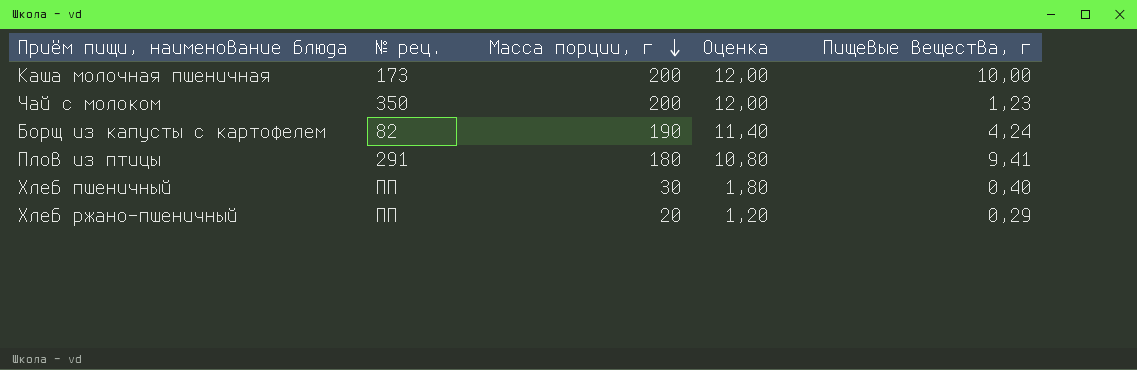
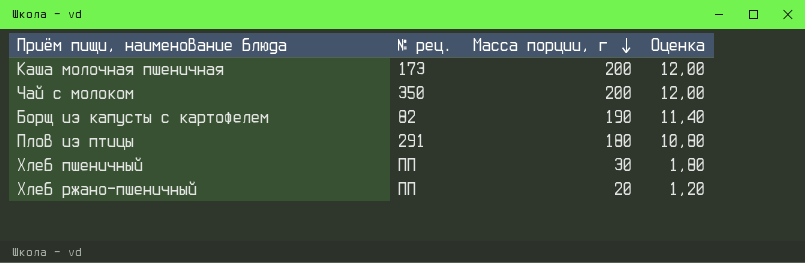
column Пищевые вещества, г | position: 5 -> none

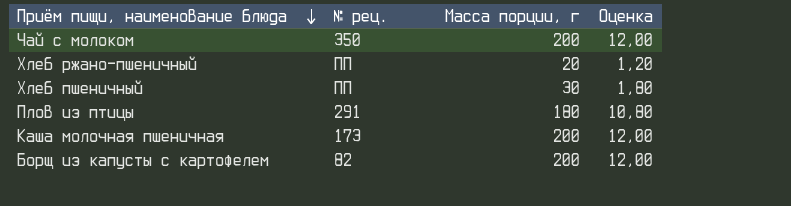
row order: Масса порции, г descending -> Приём пищи, наименование блюда descending
Борщ из капусты с картофелем | Масса порции, г: 190 -> 200
Борщ из капусты с картофелем | Оценка: 11,40 -> 12,00

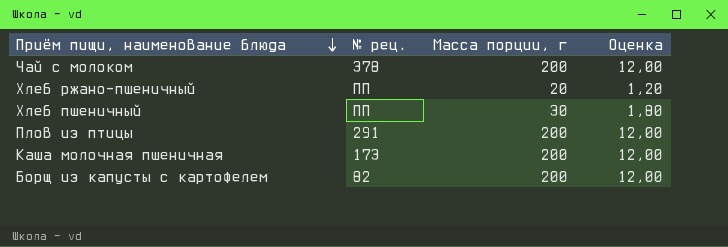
Чай с молоком | № рец.: 350 -> 378
Плов из птицы | Масса порции, г: 180 -> 200
Плов из птицы | Оценка: 10,80 -> 12,00

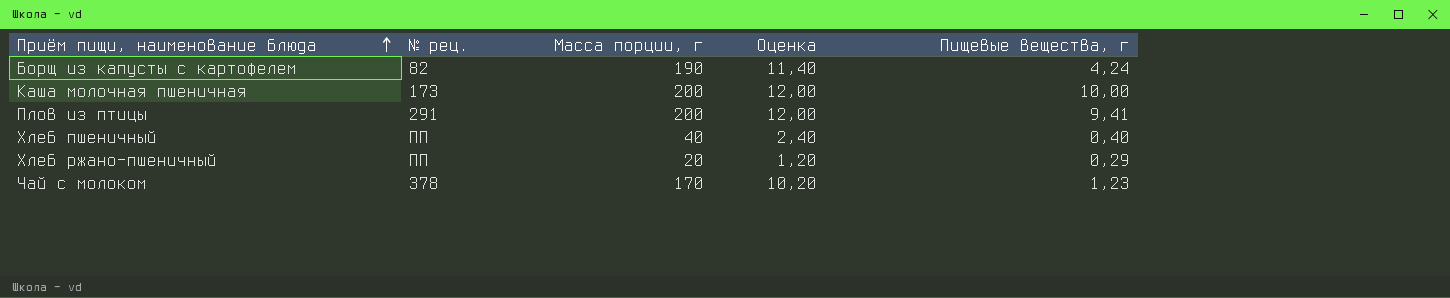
row order: Приём пищи, наименование блюда descending -> Приём пищи, наименование блюда ascending
column Пищевые вещества, г | position: none -> 5
Борщ из капусты с картофелем | Масса порции, г: 200 -> 190
Борщ из капусты с картофелем | Оценка: 12,00 -> 11,40
Хлеб пшеничный | Масса порции, г: 30 -> 40
Хлеб пшеничный | Оценка: 1,80 -> 2,40
Чай с молоком | Масса порции, г: 200 -> 170
Чай с молоком | Оценка: 12,00 -> 10,20

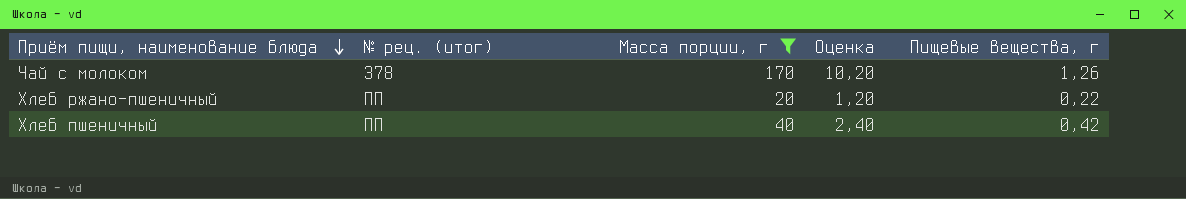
filter: none -> Масса порции, г <= 170
row order: Приём пищи, наименование блюда ascending -> Приём пищи, наименование блюда descending
column name: № рец. -> № рец. (итог)
Чай с молоком | Пищевые вещества, г: 1,23 -> 1,26
Хлеб ржано-пшеничный | Пищевые вещества, г: 0,29 -> 0,22
Хлеб пшеничный | Пищевые вещества, г: 0,40 -> 0,42

